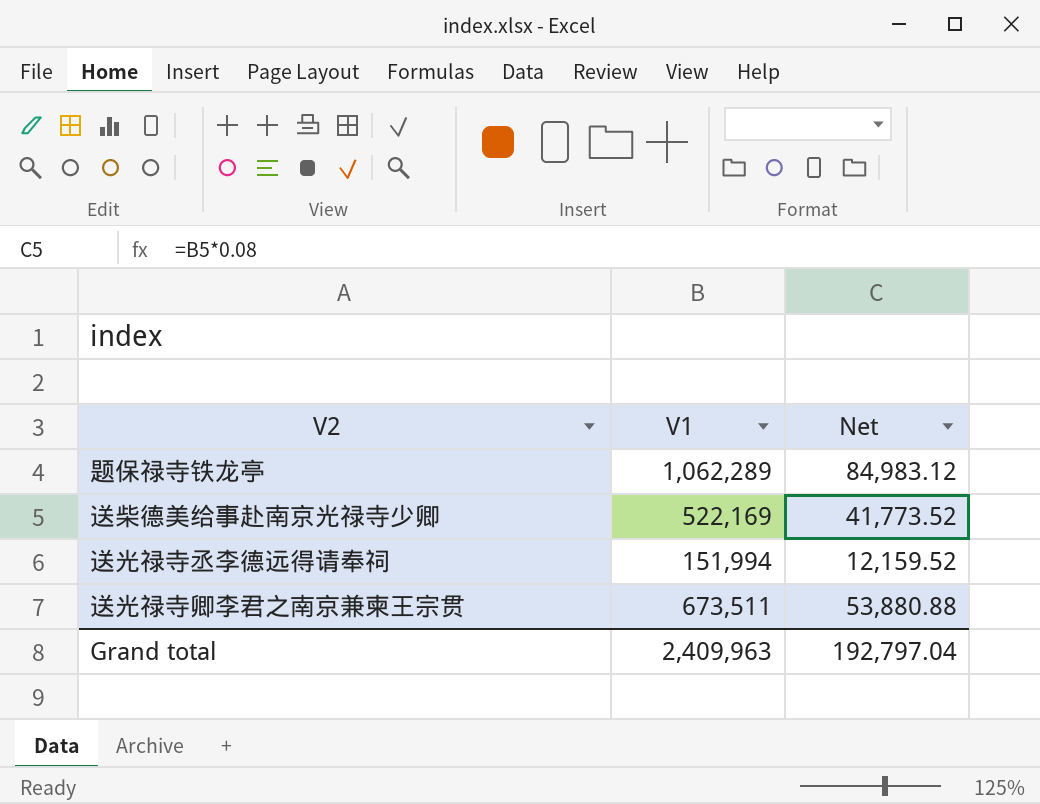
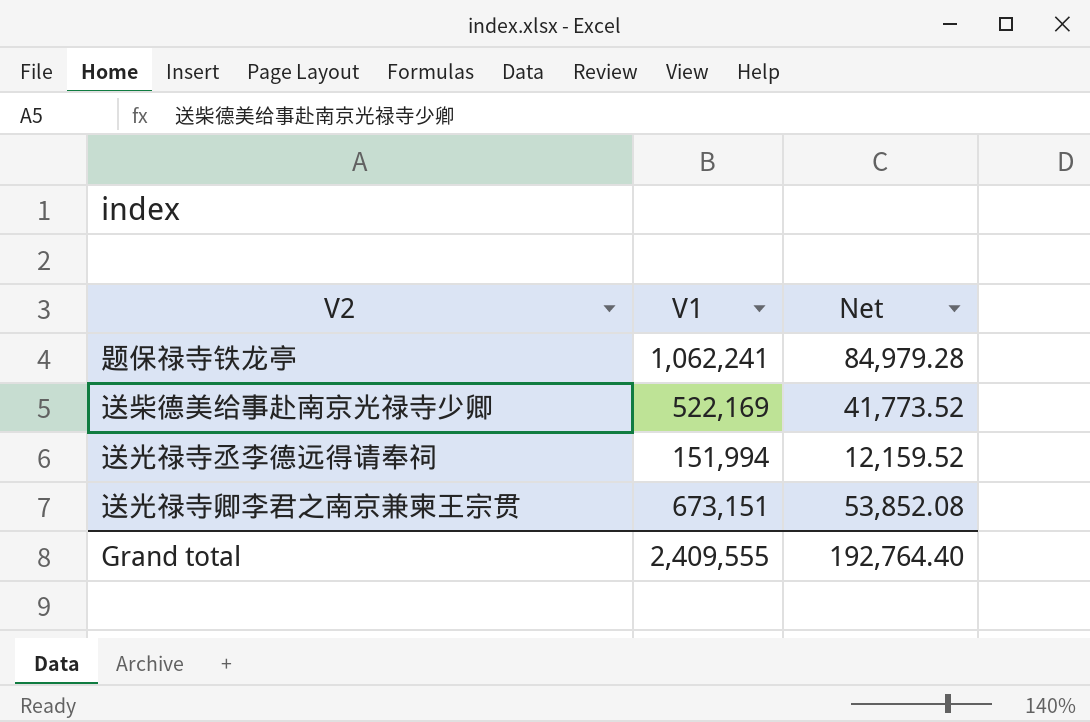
题保禄寺铁龙亭 | V1: 1,062,289 -> 1,062,241
题保禄寺铁龙亭 | Net: 84,983.12 -> 84,979.28
送光禄寺卿李君之南京兼柬王宗贯 | V1: 673,511 -> 673,151
送光禄寺卿李君之南京兼柬王宗贯 | Net: 53,880.88 -> 53,852.08
Grand total | V1: 2,409,963 -> 2,409,555
Grand total | Net: 192,797.04 -> 192,764.40

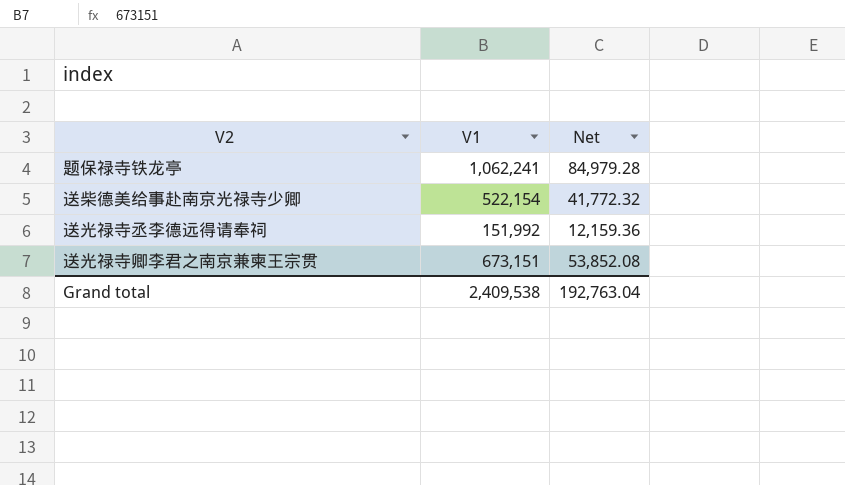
送柴德美给事赴南京光禄寺少卿 | V1: 522,169 -> 522,154
送柴德美给事赴南京光禄寺少卿 | Net: 41,773.52 -> 41,772.32
送光禄寺丞李德远得请奉祠 | V1: 151,994 -> 151,992
送光禄寺丞李德远得请奉祠 | Net: 12,159.52 -> 12,159.36
Grand total | V1: 2,409,555 -> 2,409,538
Grand total | Net: 192,764.40 -> 192,763.04

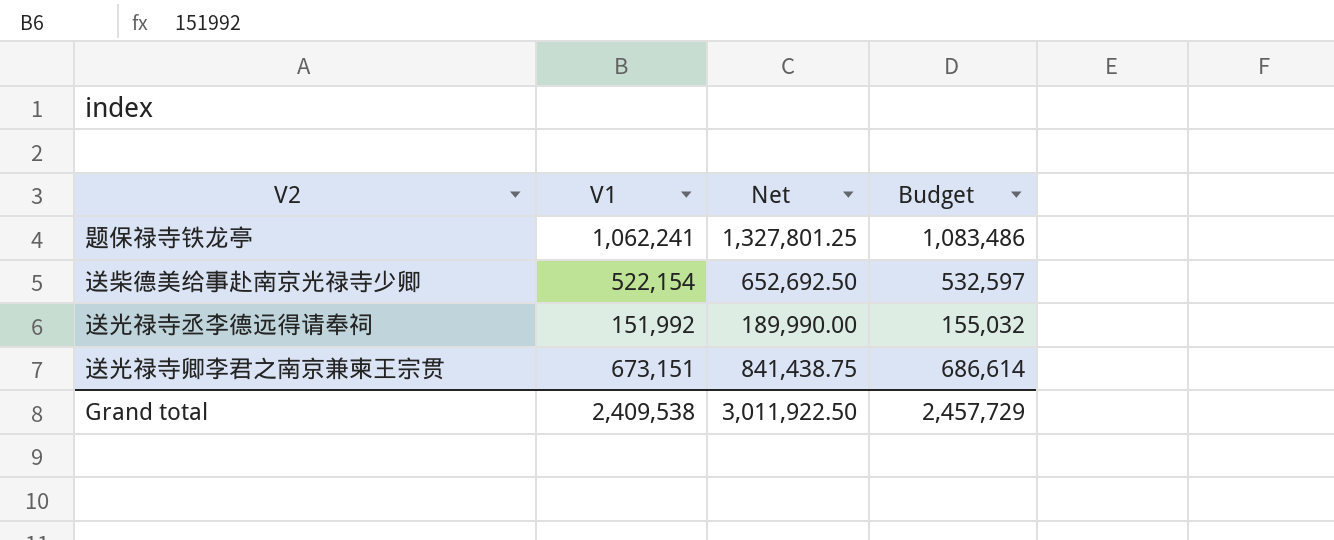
column Net | formula: [V1] * 0.08 -> [V1] * 1.25
column Budget | formula: none -> [V1] * 1.02
Grand total | Net: 192,763.04 -> 3,011,922.50

